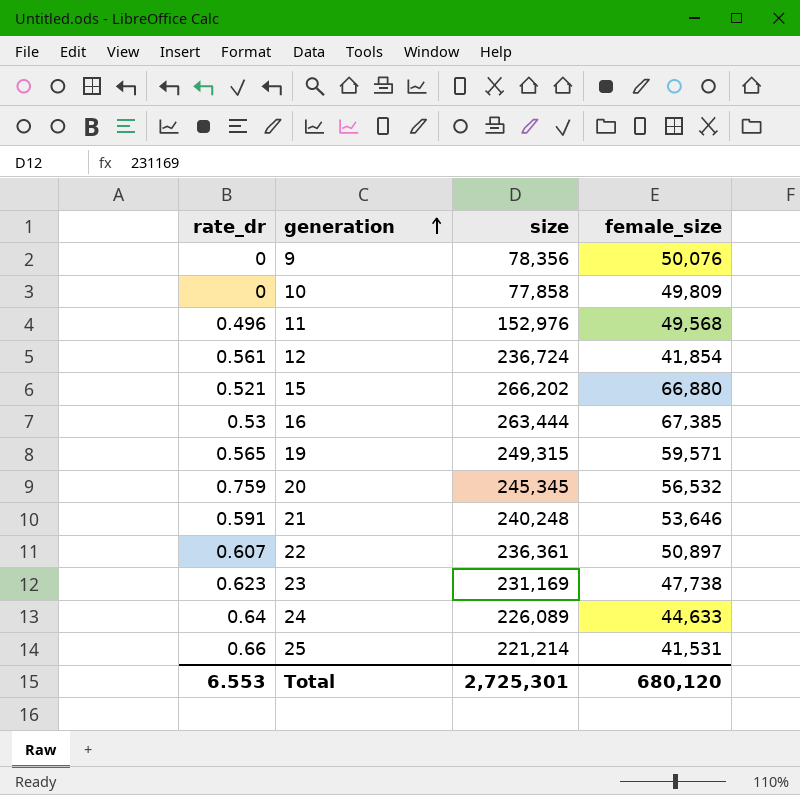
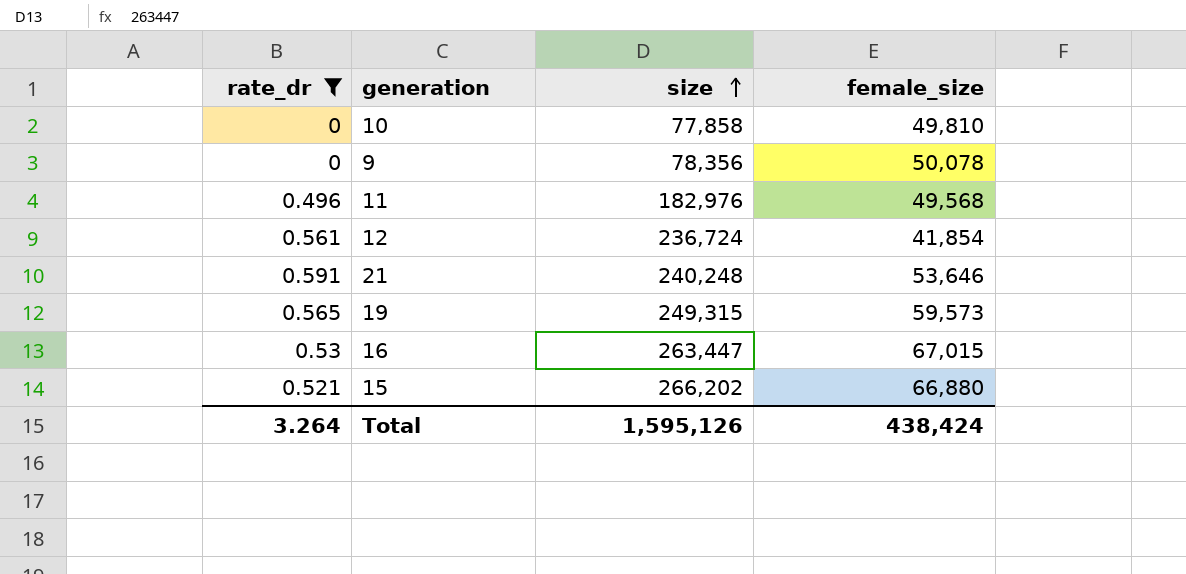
filter: none -> rate_dr <= 0.591
row order: generation ascending -> size ascending
10 | female_size: 49,809 -> 49,810
9 | female_size: 50,076 -> 50,078
11 | size: 152,976 -> 182,976
19 | female_size: 59,571 -> 59,573
16 | size: 263,444 -> 263,447
16 | female_size: 67,385 -> 67,015
Total | rate_dr: 6.553 -> 3.264
Total | size: 2,725,301 -> 1,595,126
Total | female_size: 680,120 -> 438,424

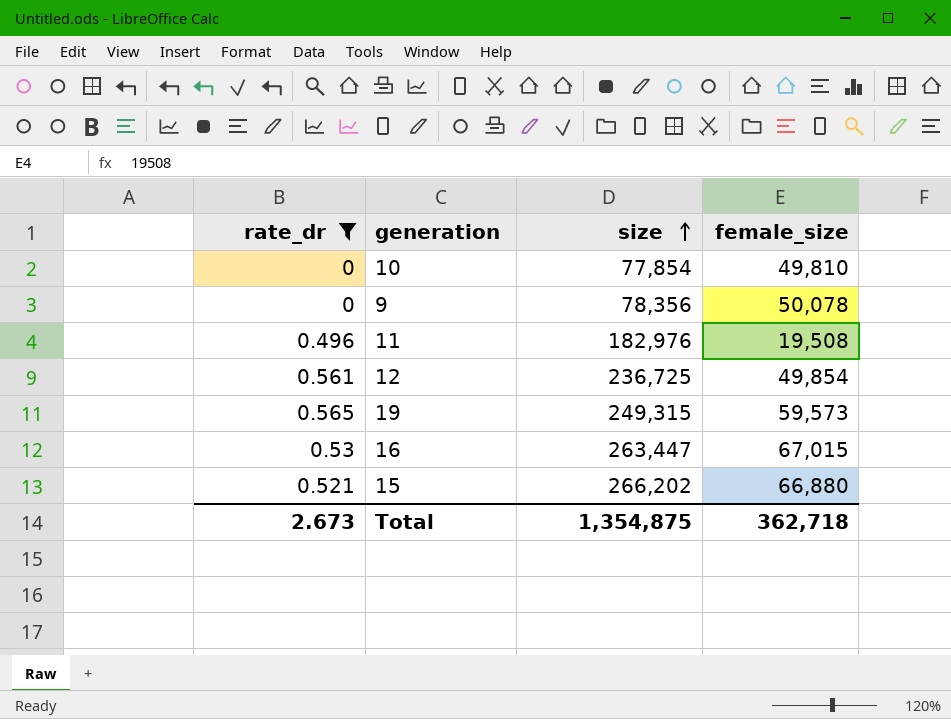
row 21: 0.591 | 240,248 | 53,646 -> none
10 | size: 77,858 -> 77,854
11 | female_size: 49,568 -> 19,508
12 | size: 236,724 -> 236,725
12 | female_size: 41,854 -> 49,854
Total | rate_dr: 3.264 -> 2.673
Total | size: 1,595,126 -> 1,354,875
Total | female_size: 438,424 -> 362,718

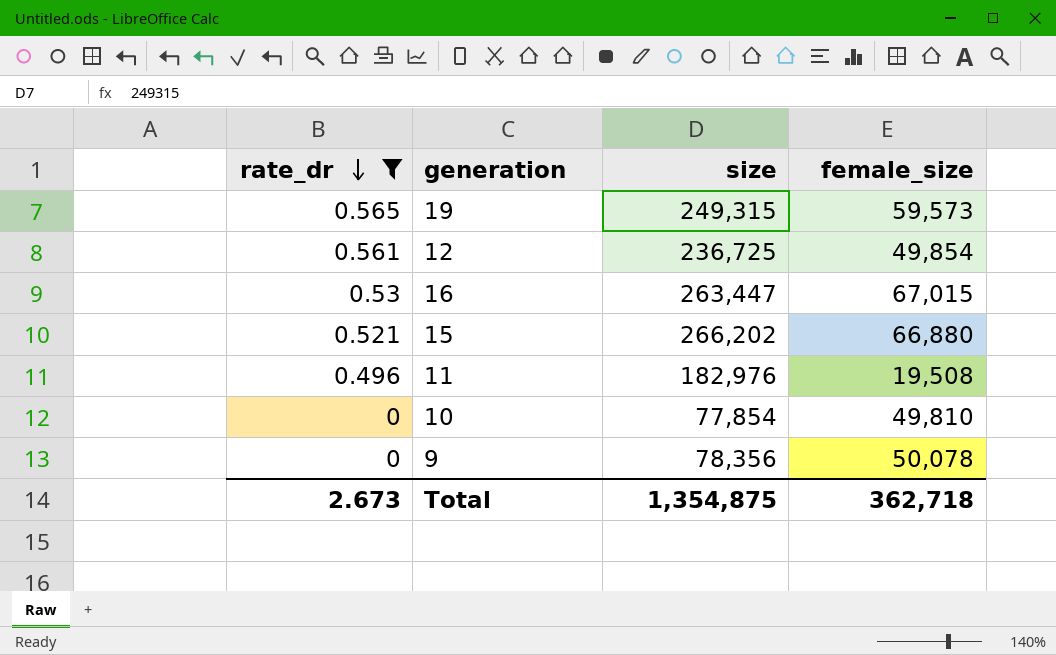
row order: size ascending -> rate_dr descending

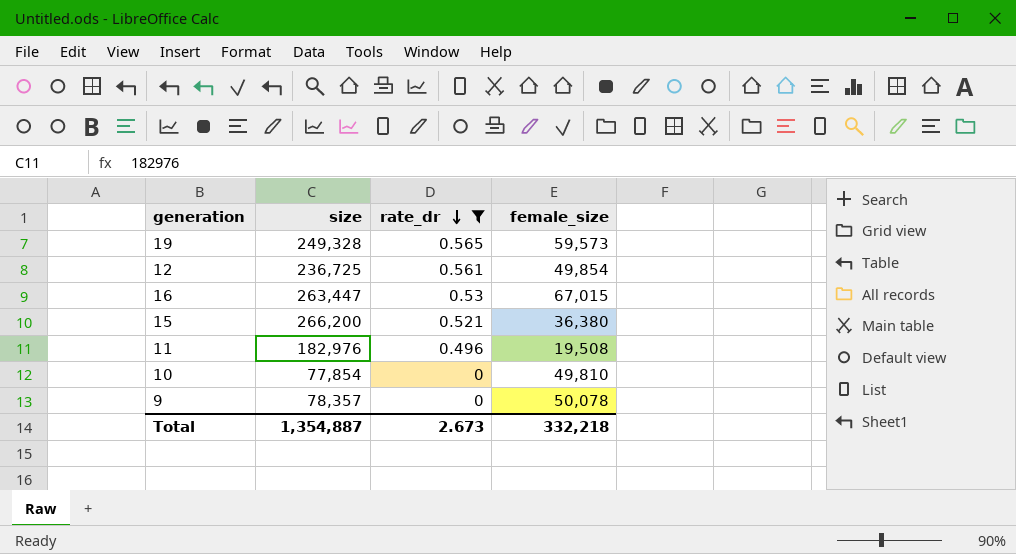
column rate_dr | position: 1 -> 3
19 | size: 249,315 -> 249,328
15 | size: 266,202 -> 266,200
15 | female_size: 66,880 -> 36,380
9 | size: 78,356 -> 78,357
Total | size: 1,354,875 -> 1,354,887
Total | female_size: 362,718 -> 332,218

